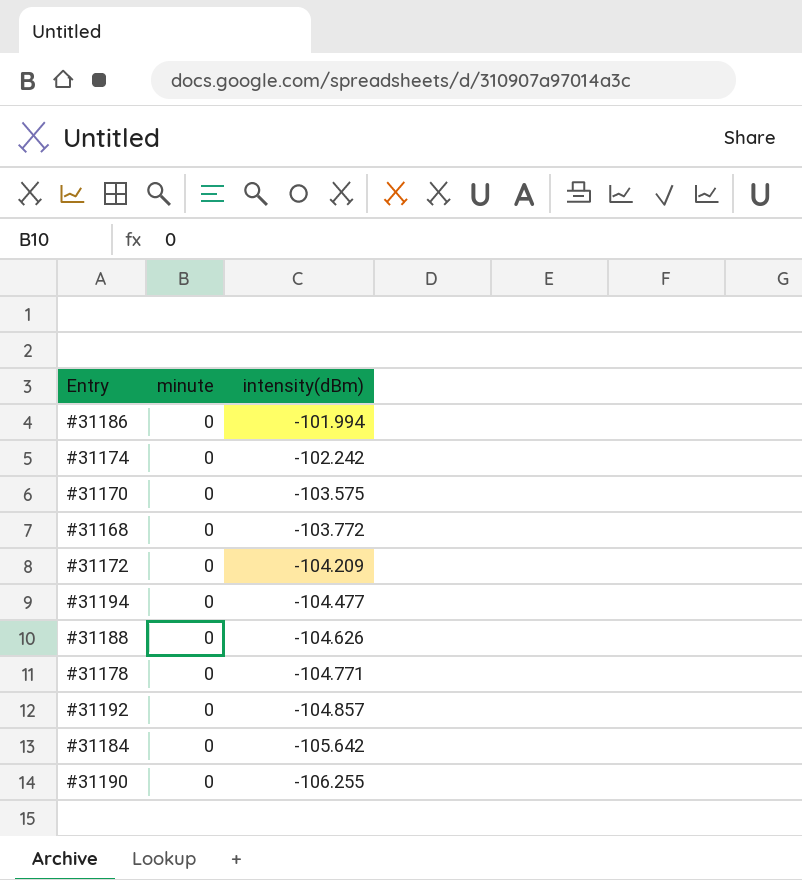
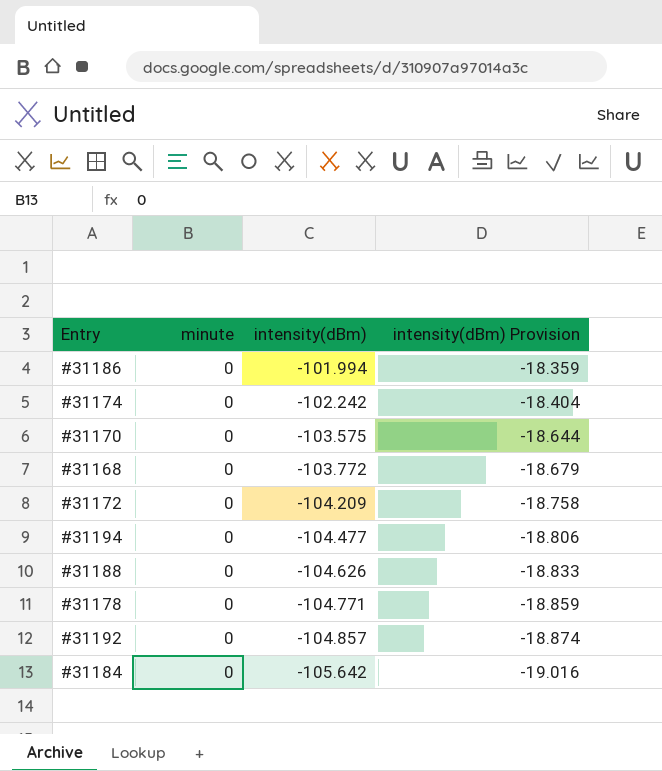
column intensity(dBm) Provision | formula: none -> [intensity(dBm)] * 0.18
row #31190: 0 | -106.255 -> none

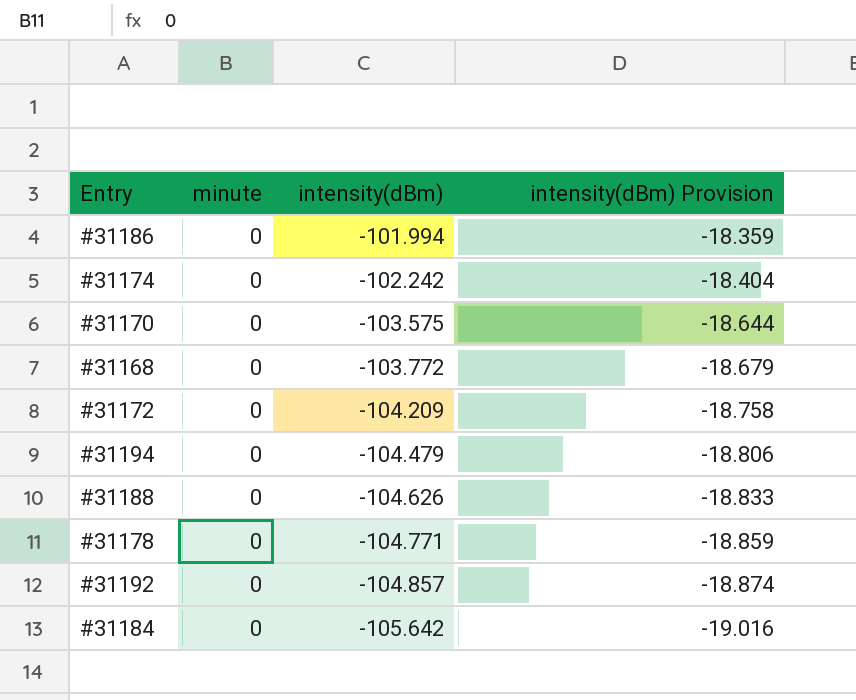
#31194 | intensity(dBm): -104.477 -> -104.479

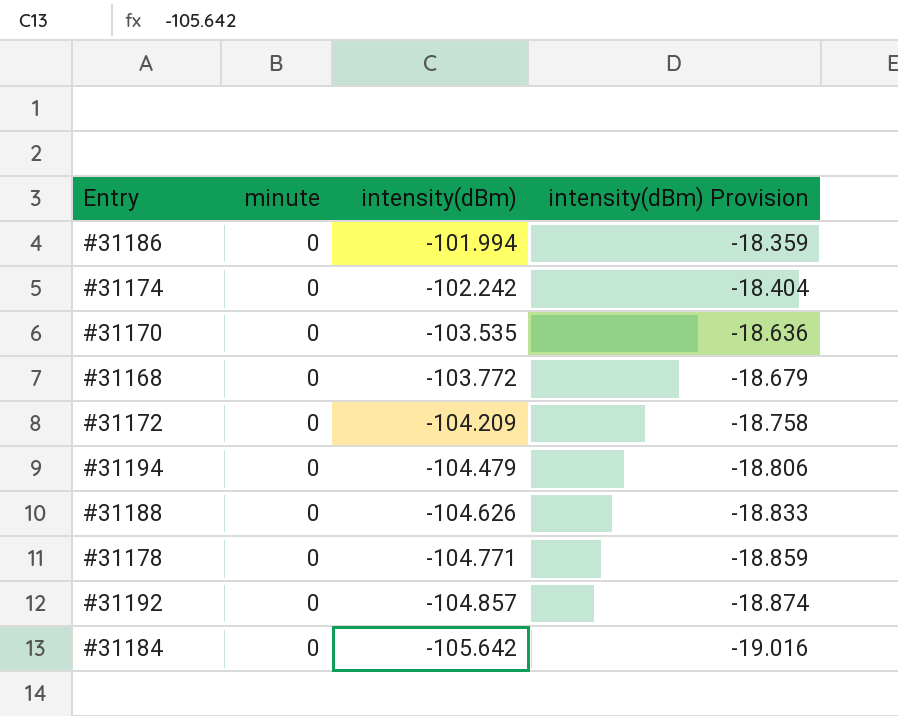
#31170 | intensity(dBm): -103.575 -> -103.535
#31170 | intensity(dBm) Provision: -18.644 -> -18.636

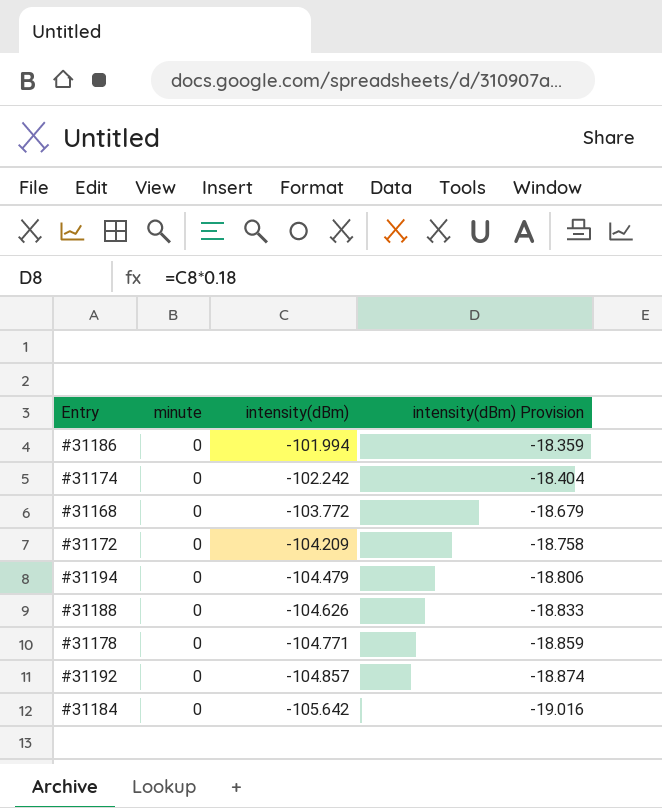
row #31170: 0 | -103.535 | -18.636 -> none

